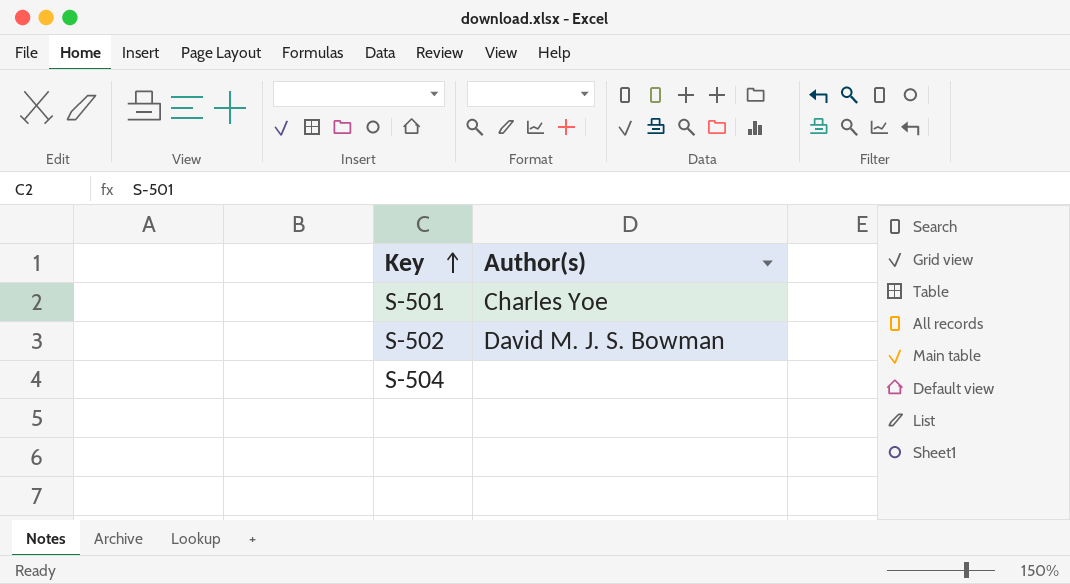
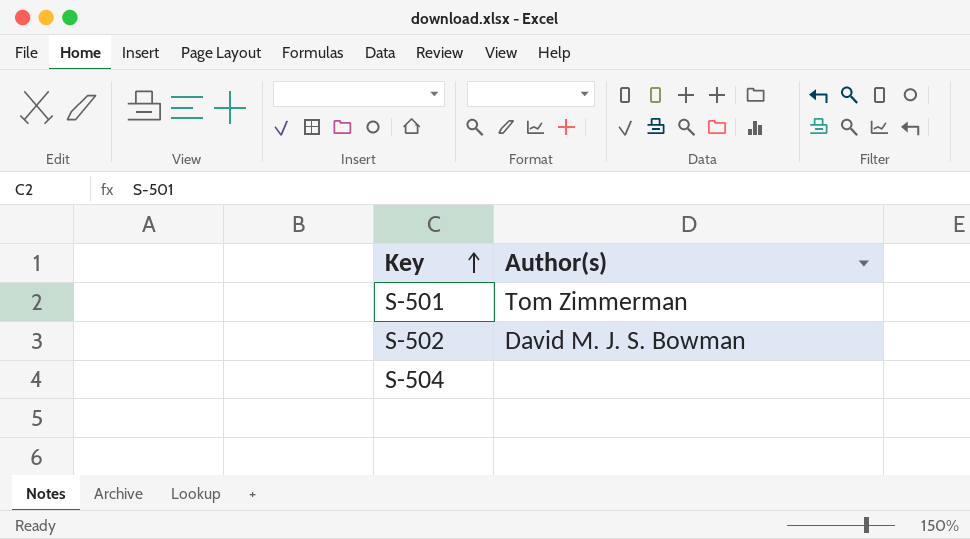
S-501 | Author(s): Charles Yoe -> Tom Zimmerman

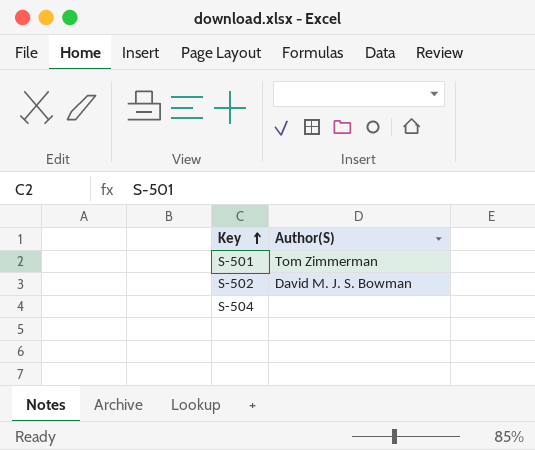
column name: Author(s) -> Author(S)

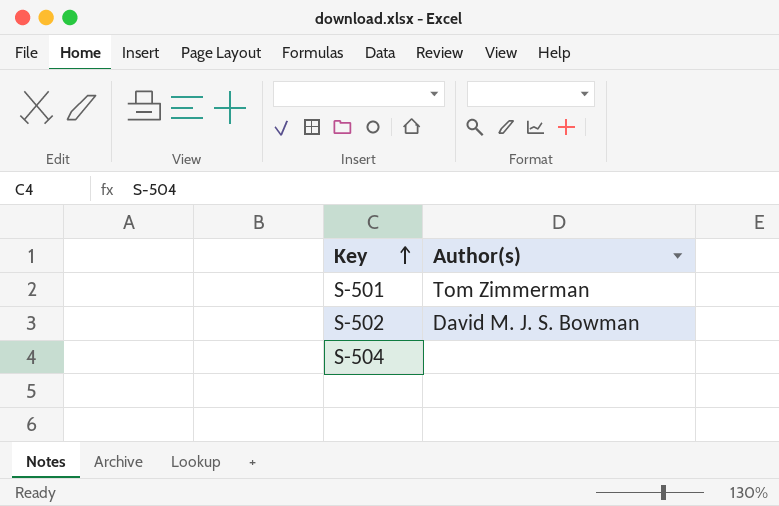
column name: Author(S) -> Author(s)

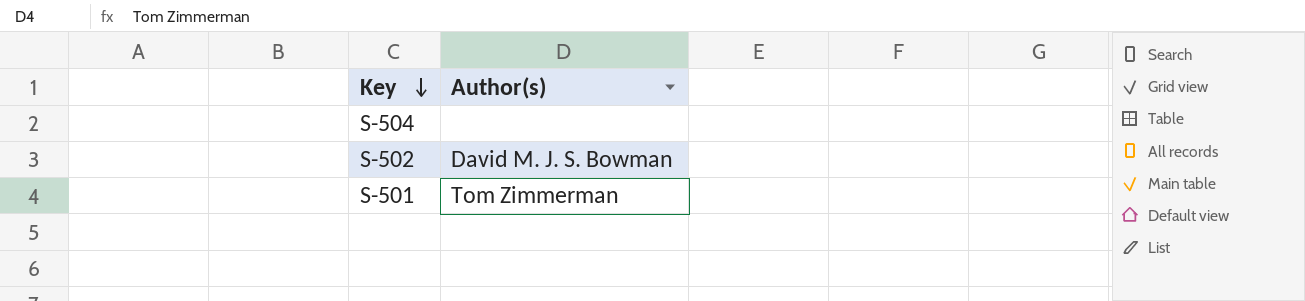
row order: Key ascending -> Key descending

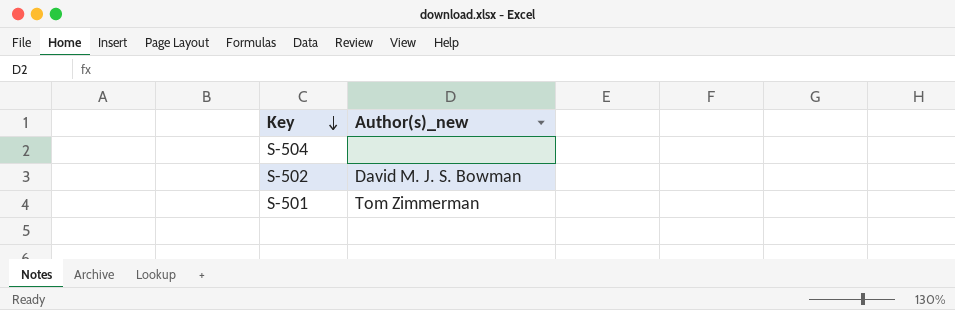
column name: Author(s) -> Author(s)_new

